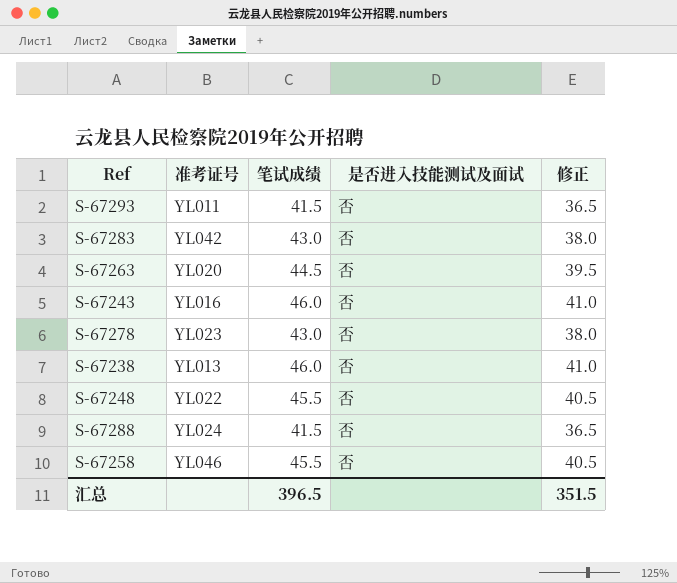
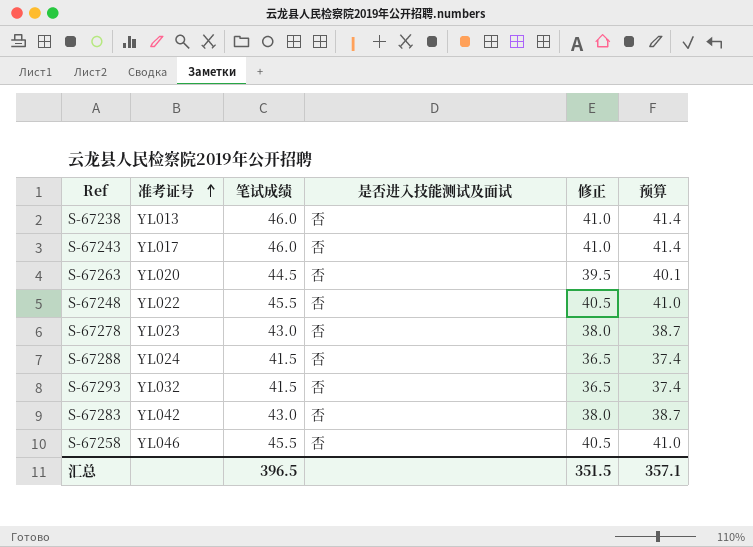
row order: none -> 准考证号 ascending
column 预算 | formula: none -> [笔试成绩] * 0.9
S-67243 | 准考证号: YL016 -> YL017
S-67293 | 准考证号: YL011 -> YL032

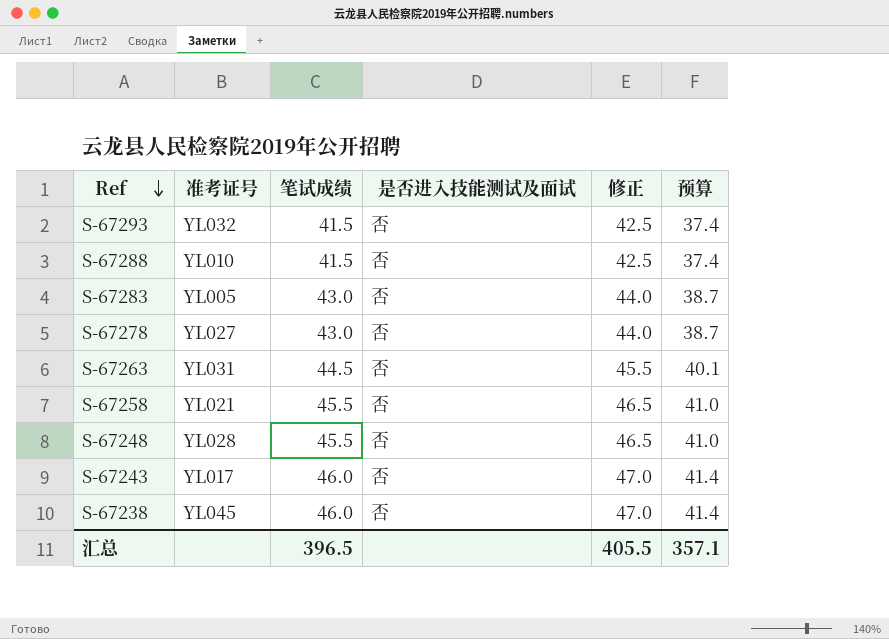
row order: 准考证号 ascending -> Ref descending
column 修正 | formula: [笔试成绩] - 5 -> [笔试成绩] + 1
S-67288 | 准考证号: YL024 -> YL010
S-67283 | 准考证号: YL042 -> YL005
S-67278 | 准考证号: YL023 -> YL027
S-67263 | 准考证号: YL020 -> YL031
S-67258 | 准考证号: YL046 -> YL021
S-67248 | 准考证号: YL022 -> YL028
S-67238 | 准考证号: YL013 -> YL045
汇总 | 修正: 351.5 -> 405.5

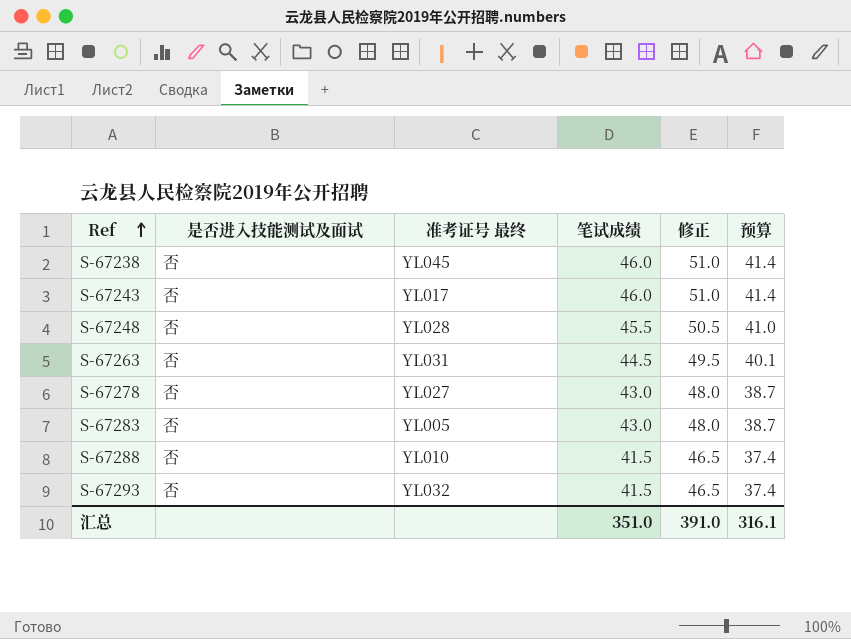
row order: Ref descending -> Ref ascending
column 是否进入技能测试及面试 | position: 4 -> 2
column name: 准考证号 -> 准考证号 最终
column 修正 | formula: [笔试成绩] + 1 -> [笔试成绩] + 5
row S-67258: YL021 | 45.5 | 否 | 46.5 | 41.0 -> none
汇总 | 笔试成绩: 396.5 -> 351.0
汇总 | 修正: 405.5 -> 391.0
汇总 | 预算: 357.1 -> 316.1

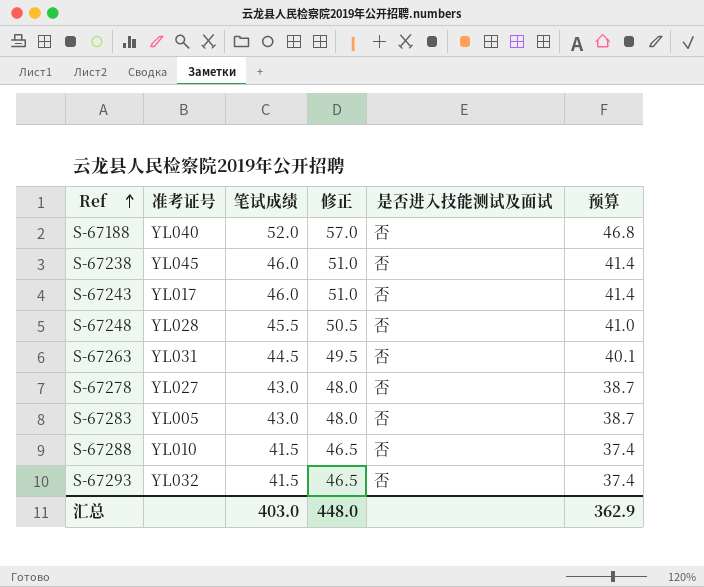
column name: 准考证号 最终 -> 准考证号
column 是否进入技能测试及面试 | position: 2 -> 5
row S-67188: none -> YL040 | 52.0 | 57.0 | 否 | 46.8
汇总 | 笔试成绩: 351.0 -> 403.0
汇总 | 修正: 391.0 -> 448.0
汇总 | 预算: 316.1 -> 362.9

